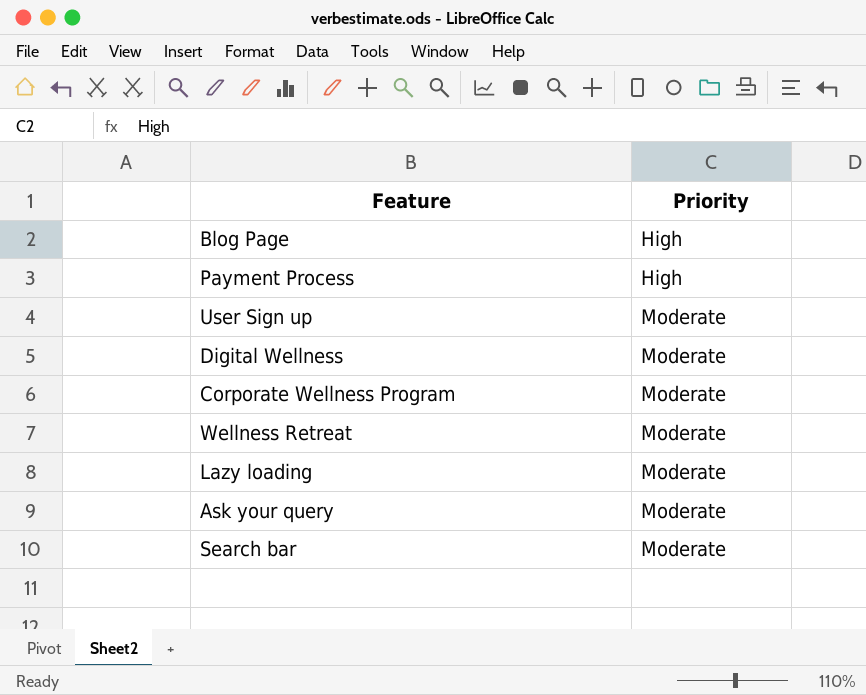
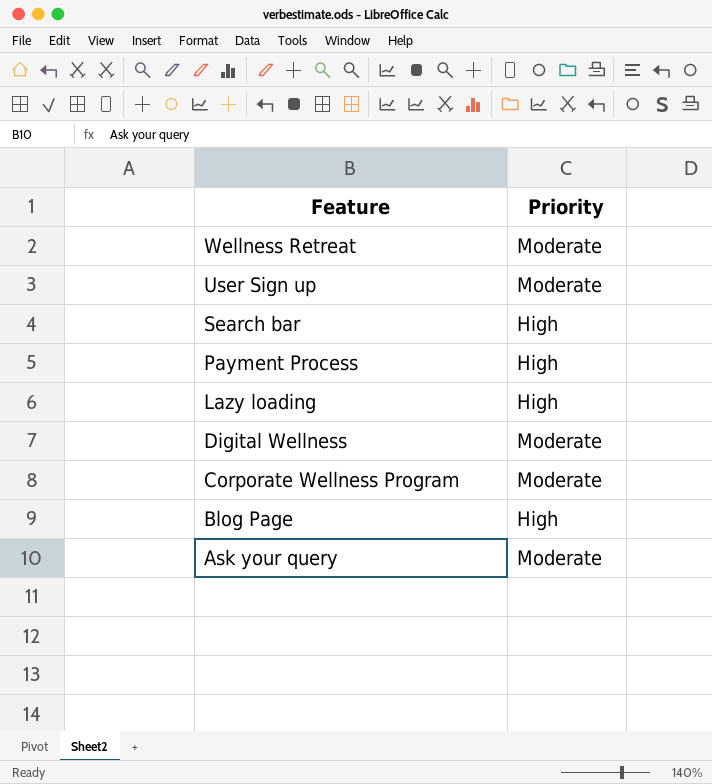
row order: Priority ascending -> Feature descending
Search bar | Priority: Moderate -> High
Lazy loading | Priority: Moderate -> High

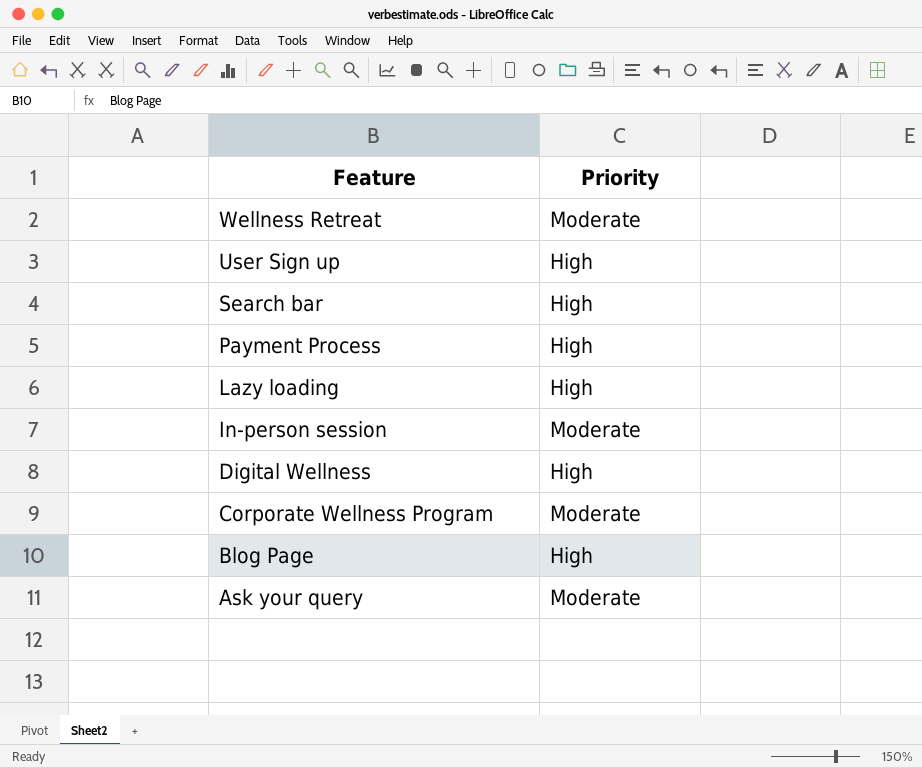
User Sign up | Priority: Moderate -> High
row In-person session: none -> Moderate
Digital Wellness | Priority: Moderate -> High

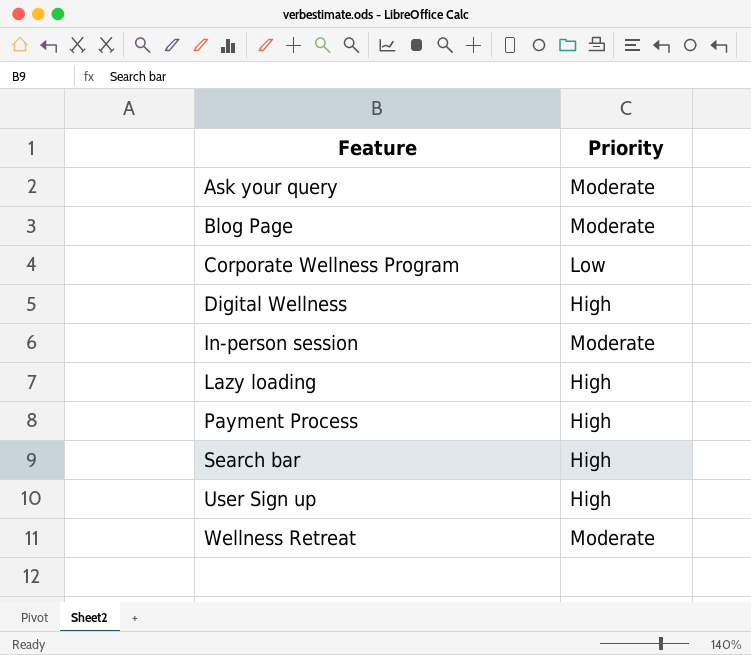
row order: Feature descending -> Feature ascending
Blog Page | Priority: High -> Moderate
Corporate Wellness Program | Priority: Moderate -> Low

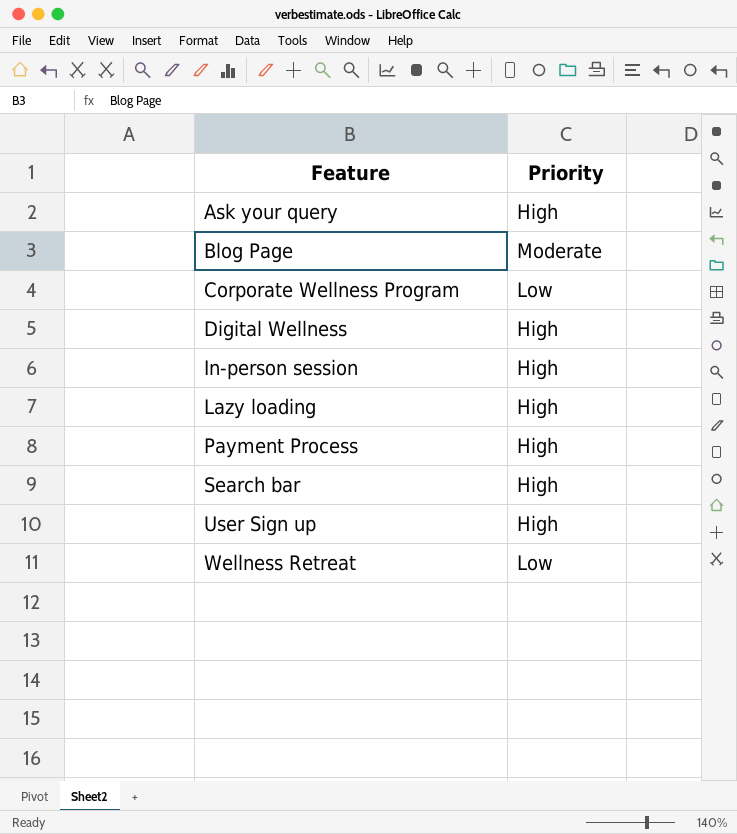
Ask your query | Priority: Moderate -> High
In-person session | Priority: Moderate -> High
Wellness Retreat | Priority: Moderate -> Low

